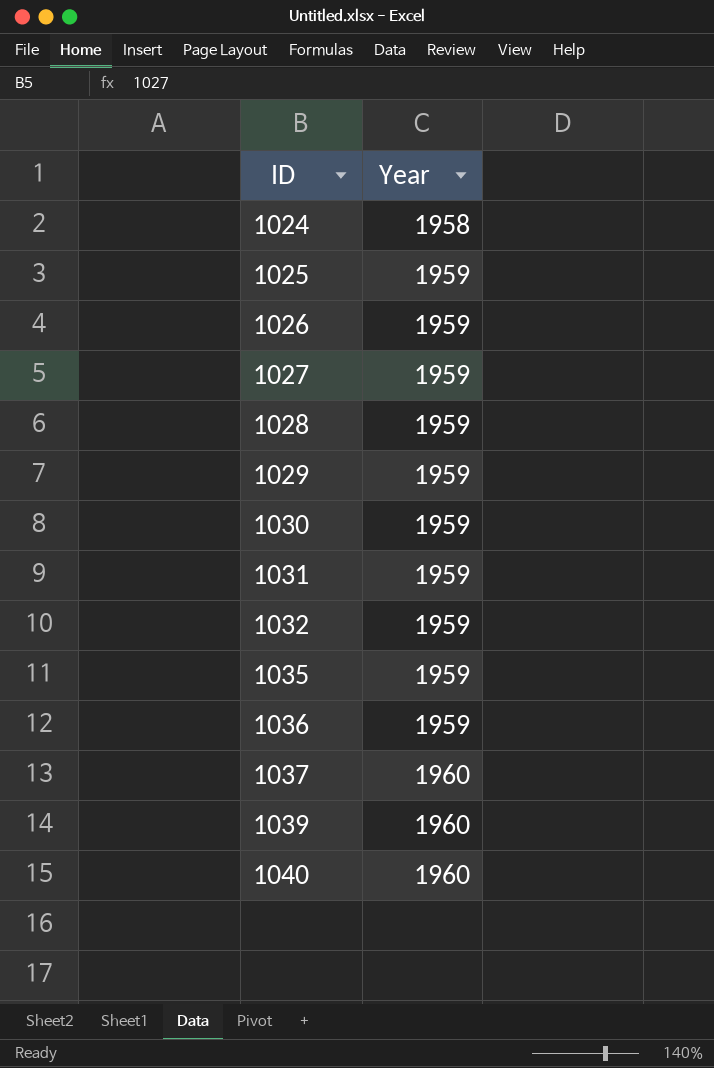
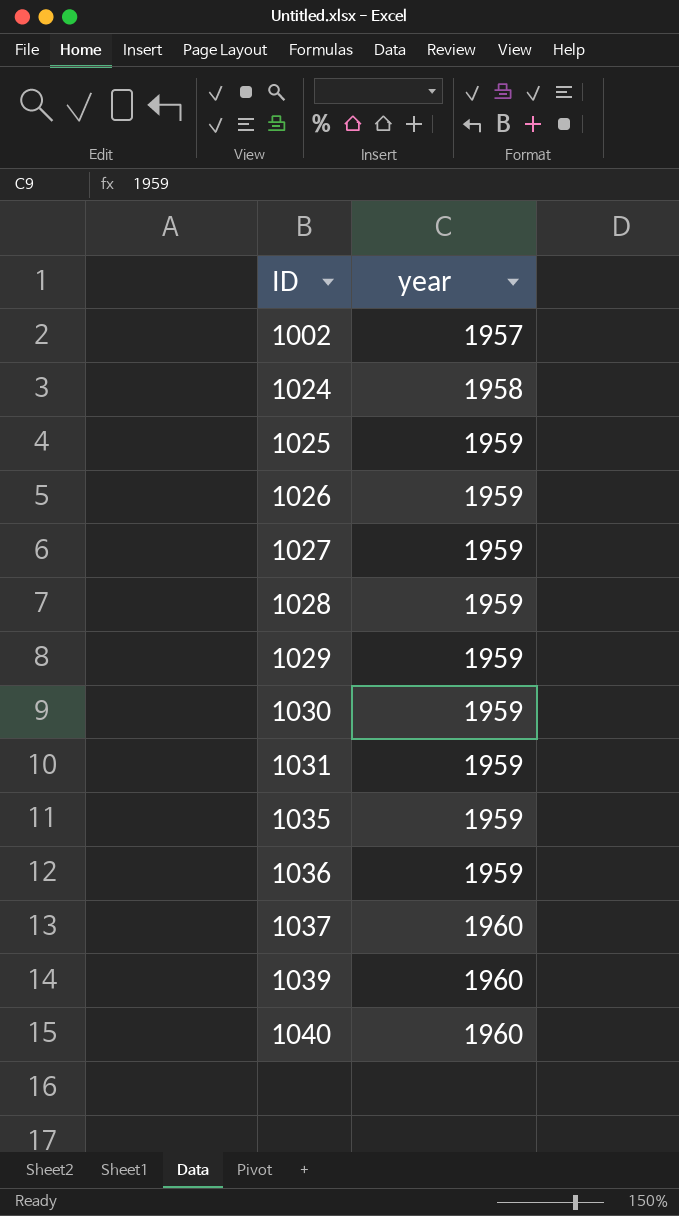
column name: Year -> year
row 1032: 1959 -> none
row 1002: none -> 1957

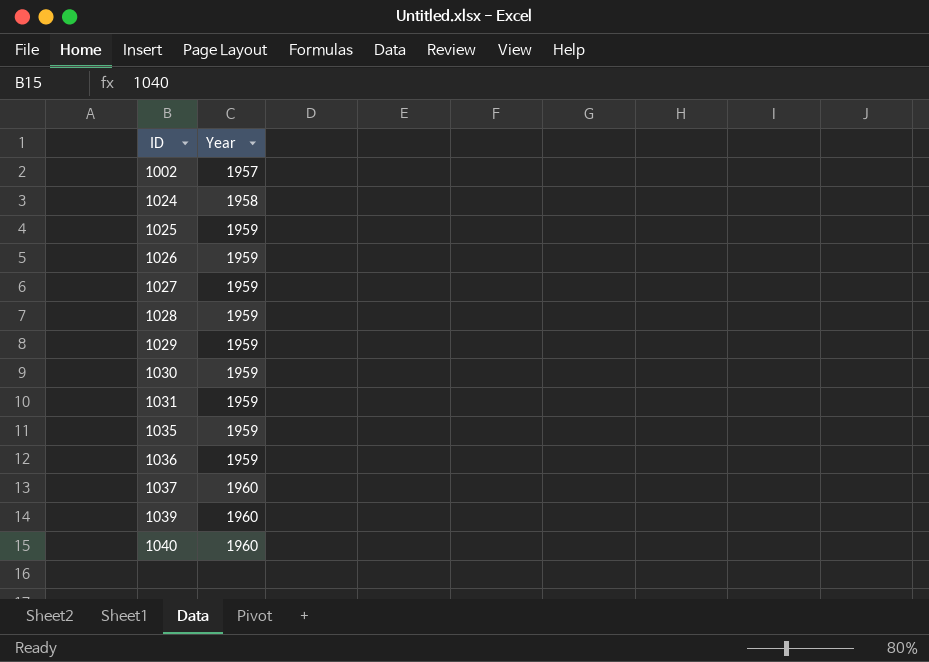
column name: year -> Year

